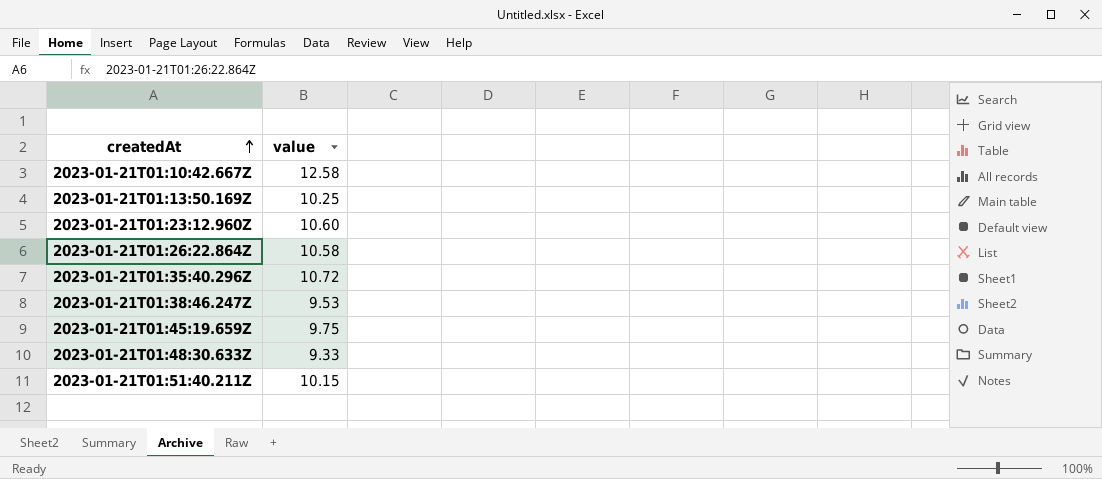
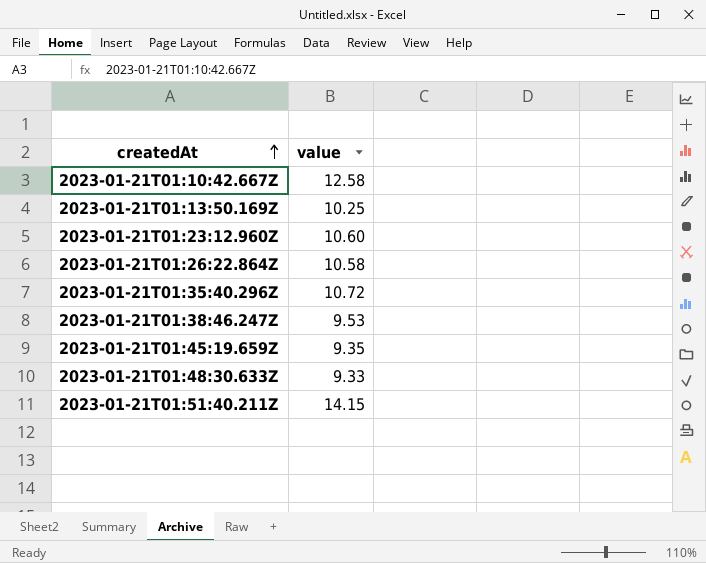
2023-01-21T01:45:19.659Z | value: 9.75 -> 9.35
2023-01-21T01:51:40.211Z | value: 10.15 -> 14.15

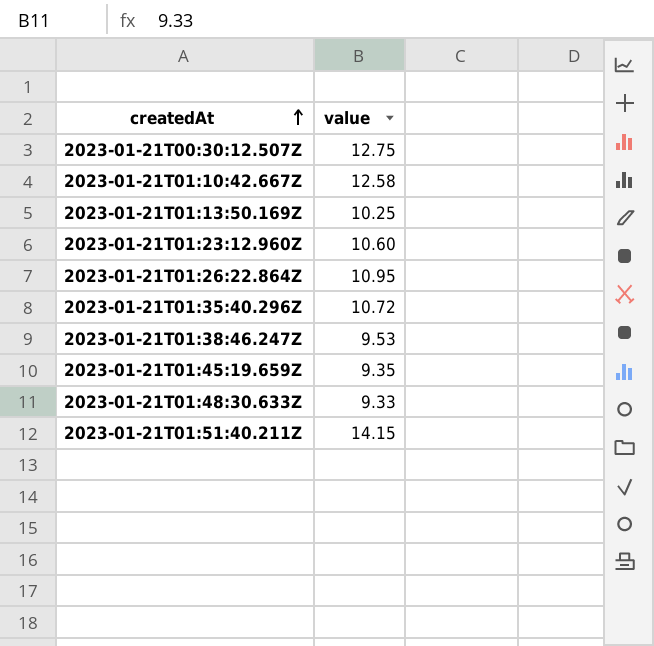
row 2023-01-21T00:30:12.507Z: none -> 12.75
2023-01-21T01:26:22.864Z | value: 10.58 -> 10.95

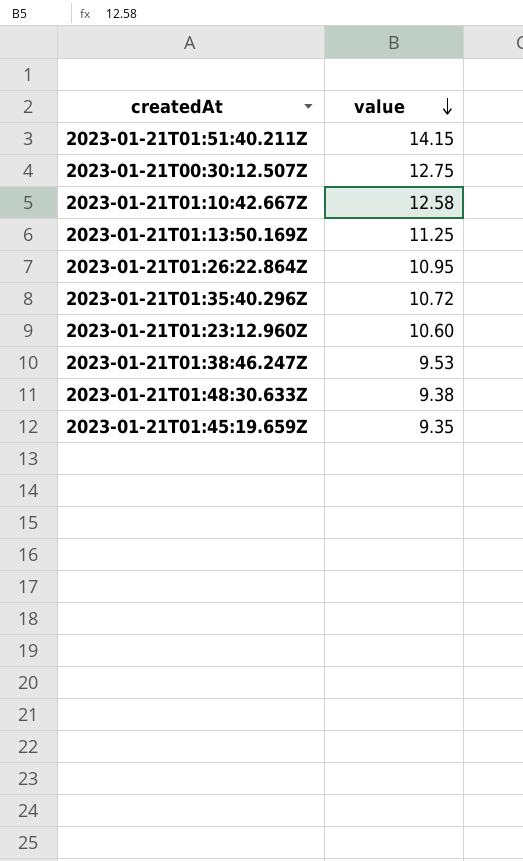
row order: createdAt ascending -> value descending
2023-01-21T01:13:50.169Z | value: 10.25 -> 11.25
2023-01-21T01:48:30.633Z | value: 9.33 -> 9.38

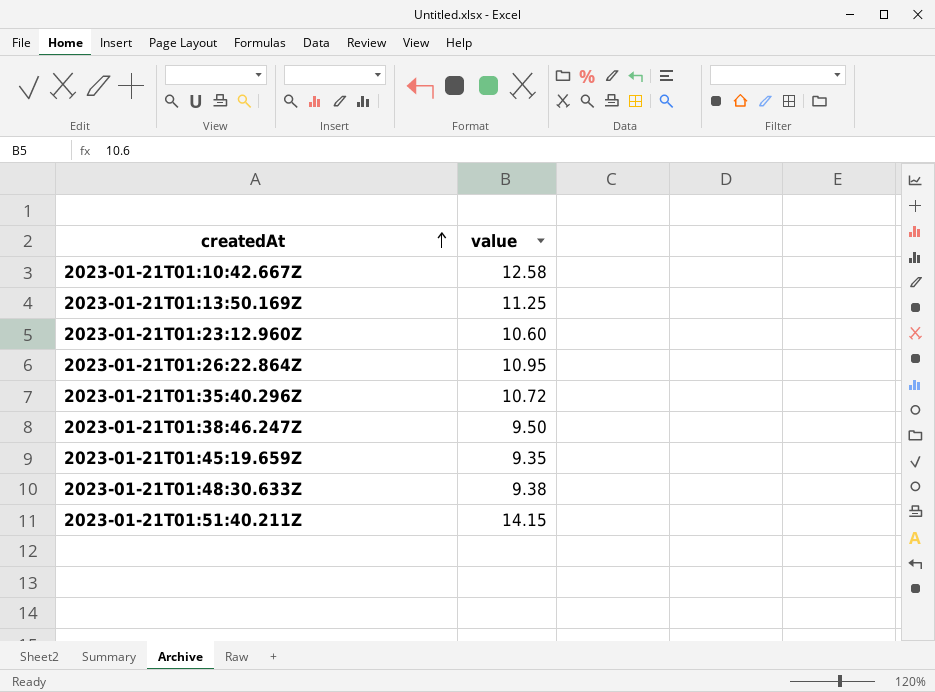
row order: value descending -> createdAt ascending
row 2023-01-21T00:30:12.507Z: 12.75 -> none
2023-01-21T01:38:46.247Z | value: 9.53 -> 9.50

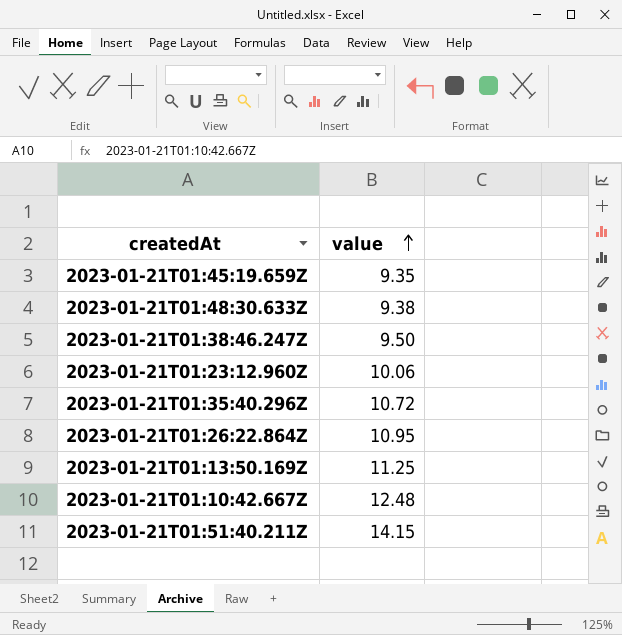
row order: createdAt ascending -> value ascending
2023-01-21T01:23:12.960Z | value: 10.60 -> 10.06
2023-01-21T01:10:42.667Z | value: 12.58 -> 12.48

